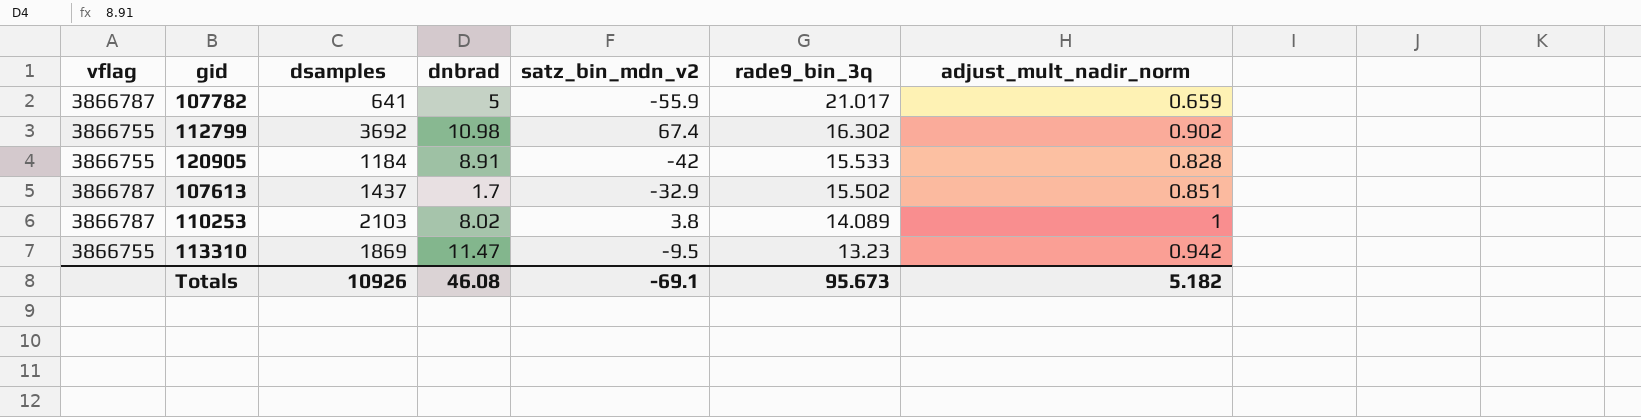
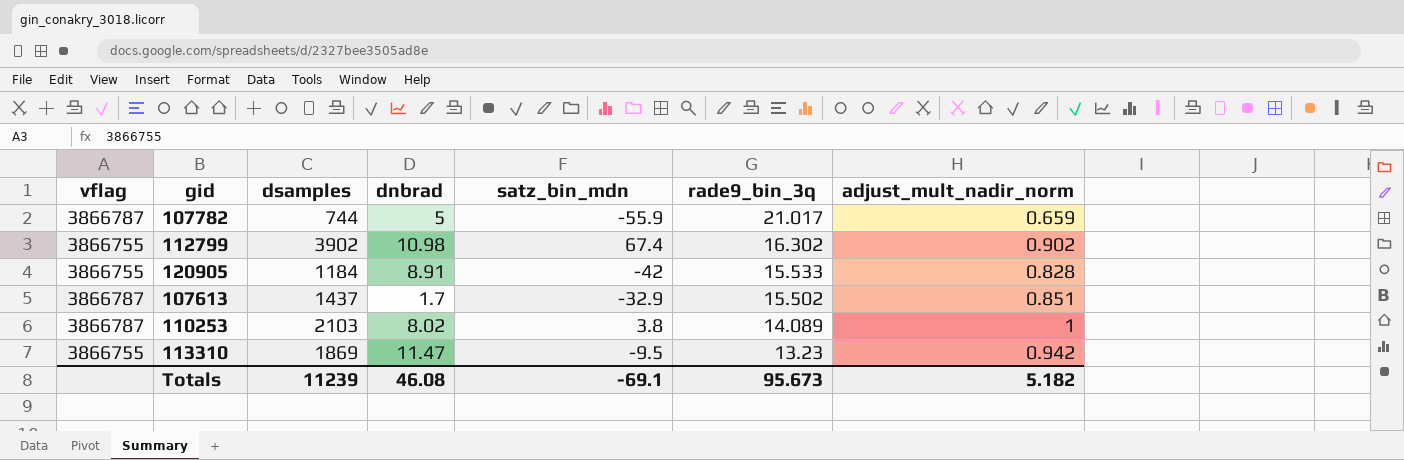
column name: satz_bin_mdn_v2 -> satz_bin_mdn
107782 | dsamples: 641 -> 744
112799 | dsamples: 3692 -> 3902
Totals | dsamples: 10926 -> 11239

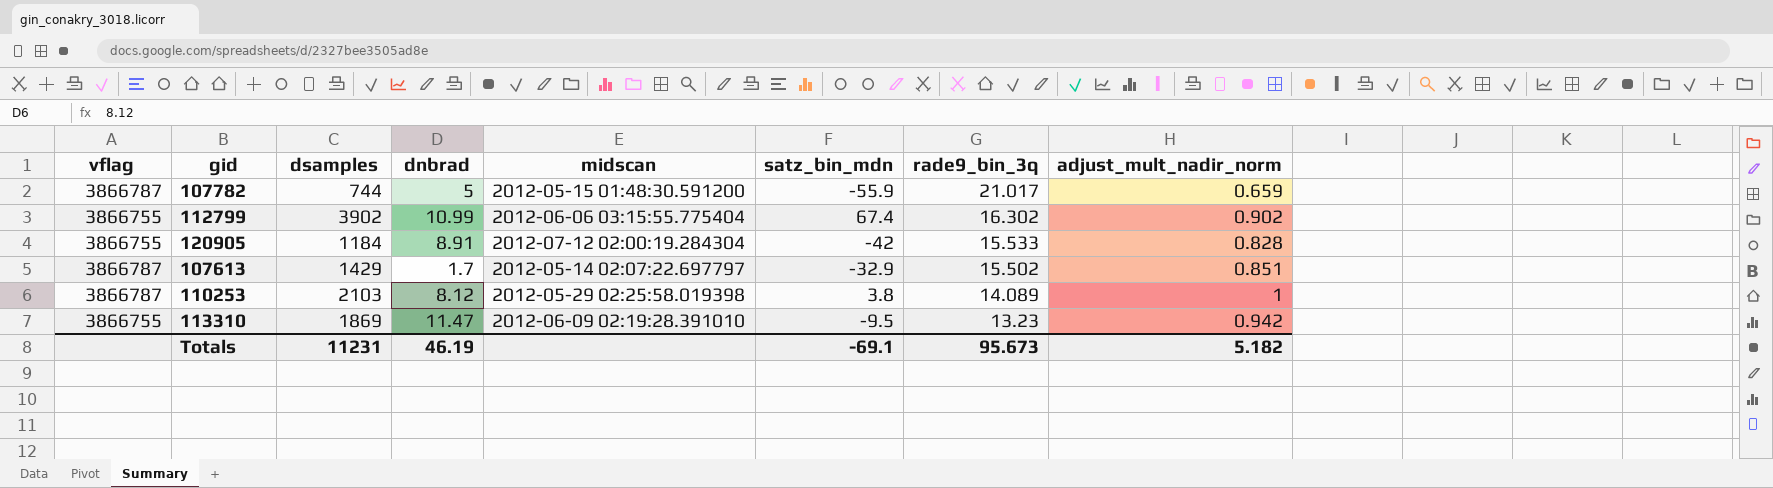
column midscan | position: none -> 5
112799 | dnbrad: 10.98 -> 10.99
107613 | dsamples: 1437 -> 1429
110253 | dnbrad: 8.02 -> 8.12
Totals | dsamples: 11239 -> 11231
Totals | dnbrad: 46.08 -> 46.19

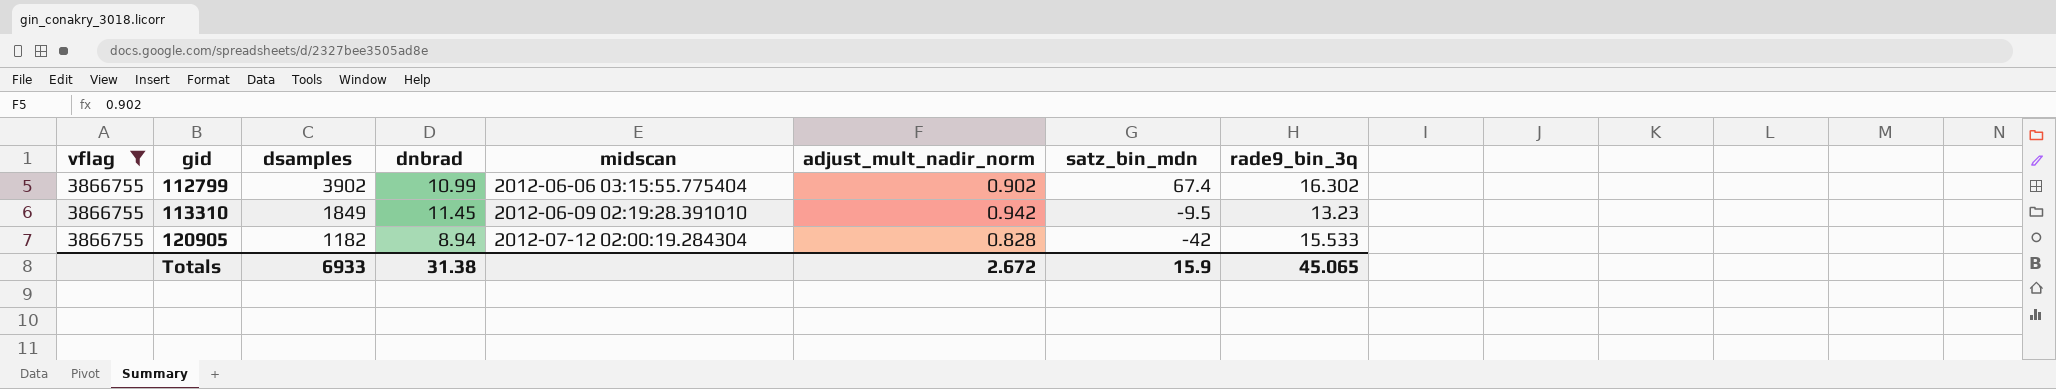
filter: none -> vflag = 3866755
row order: rade9_bin_3q descending -> gid ascending
column adjust_mult_nadir_norm | position: 8 -> 6
113310 | dsamples: 1869 -> 1849
113310 | dnbrad: 11.47 -> 11.45
120905 | dsamples: 1184 -> 1182
120905 | dnbrad: 8.91 -> 8.94
Totals | dsamples: 11231 -> 6933
Totals | dnbrad: 46.19 -> 31.38
Totals | adjust_mult_nadir_norm: 5.182 -> 2.672
Totals | satz_bin_mdn: -69.1 -> 15.9
Totals | rade9_bin_3q: 95.673 -> 45.065

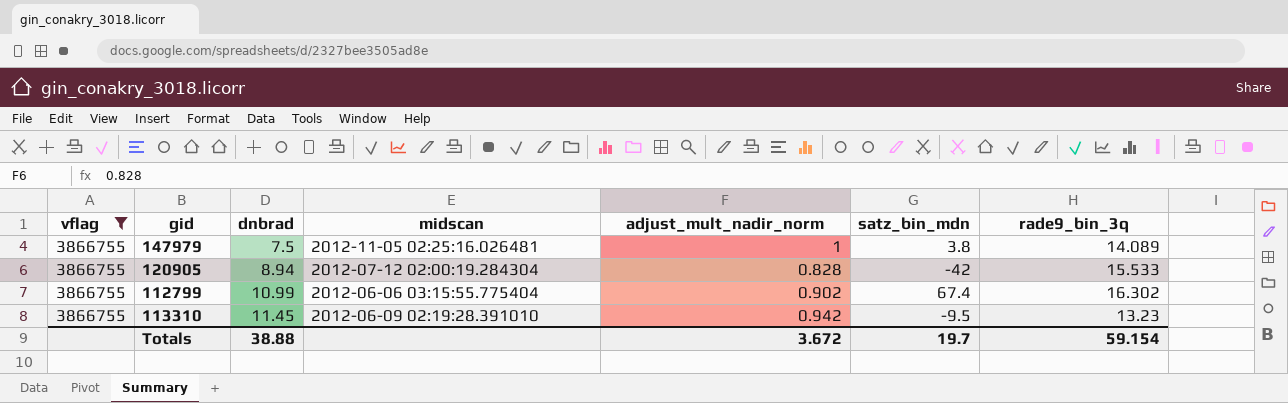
row order: gid ascending -> dnbrad ascending
column dsamples | position: 3 -> none
row 147979: none -> 3866755 | 7.5 | 2012-11-05 02:25:16.026481 | 1 | 3.8 | 14.089
Totals | dnbrad: 31.38 -> 38.88
Totals | adjust_mult_nadir_norm: 2.672 -> 3.672
Totals | satz_bin_mdn: 15.9 -> 19.7
Totals | rade9_bin_3q: 45.065 -> 59.154

